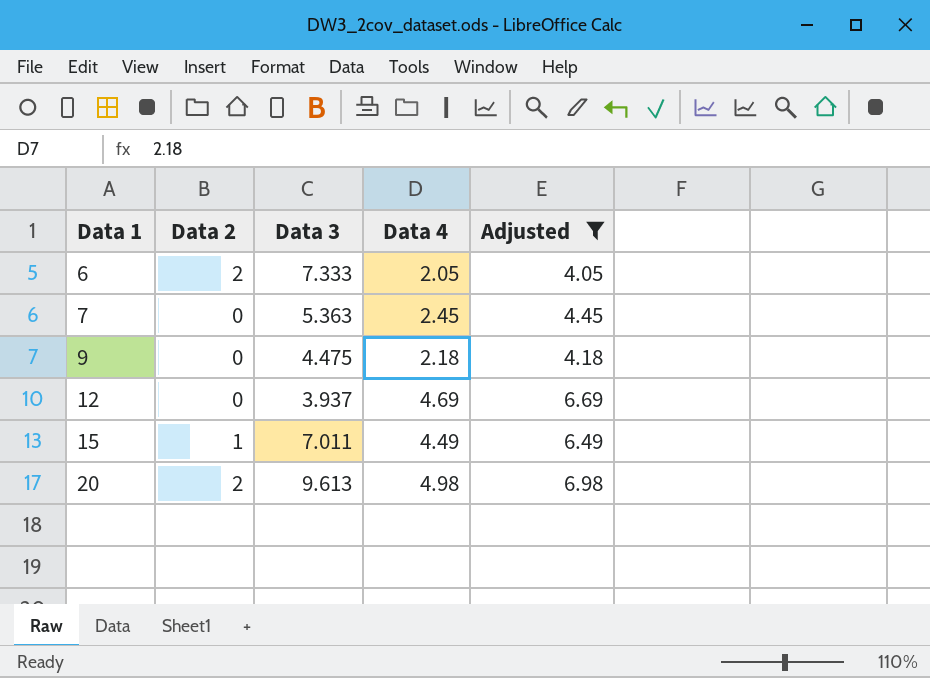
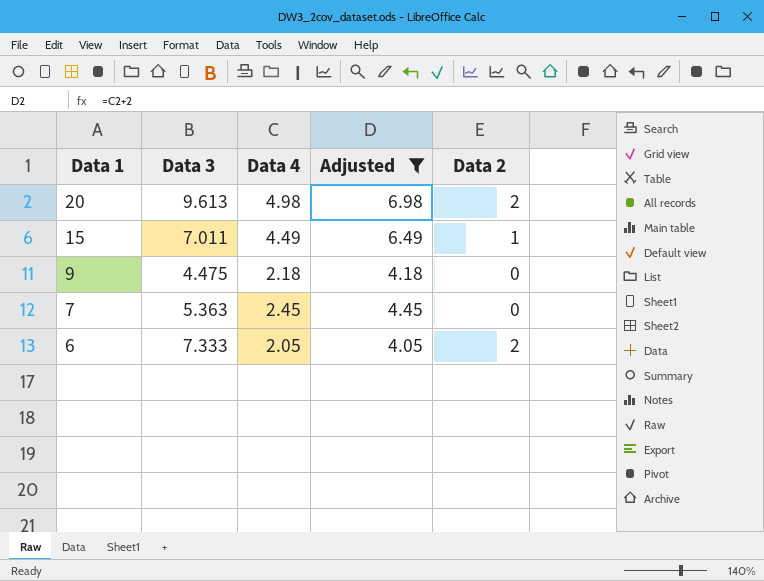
row order: Data 1 ascending -> Data 1 descending
column Data 2 | position: 2 -> 5
row 12: 0 | 3.937 | 4.69 | 6.69 -> none

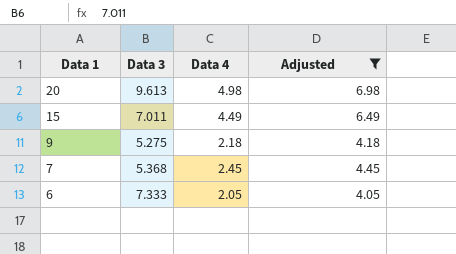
column Data 2 | position: 5 -> none
9 | Data 3: 4.475 -> 5.275
7 | Data 3: 5.363 -> 5.368

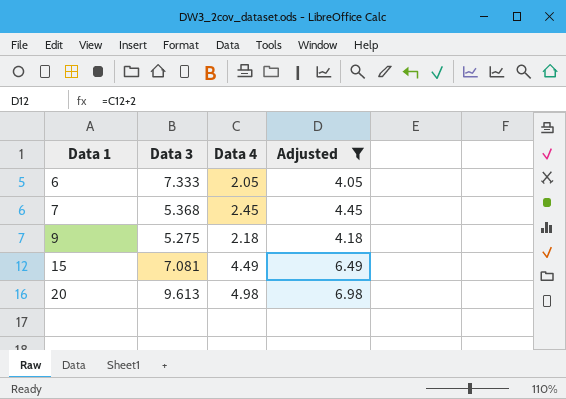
row order: Data 1 descending -> Data 1 ascending
15 | Data 3: 7.011 -> 7.081

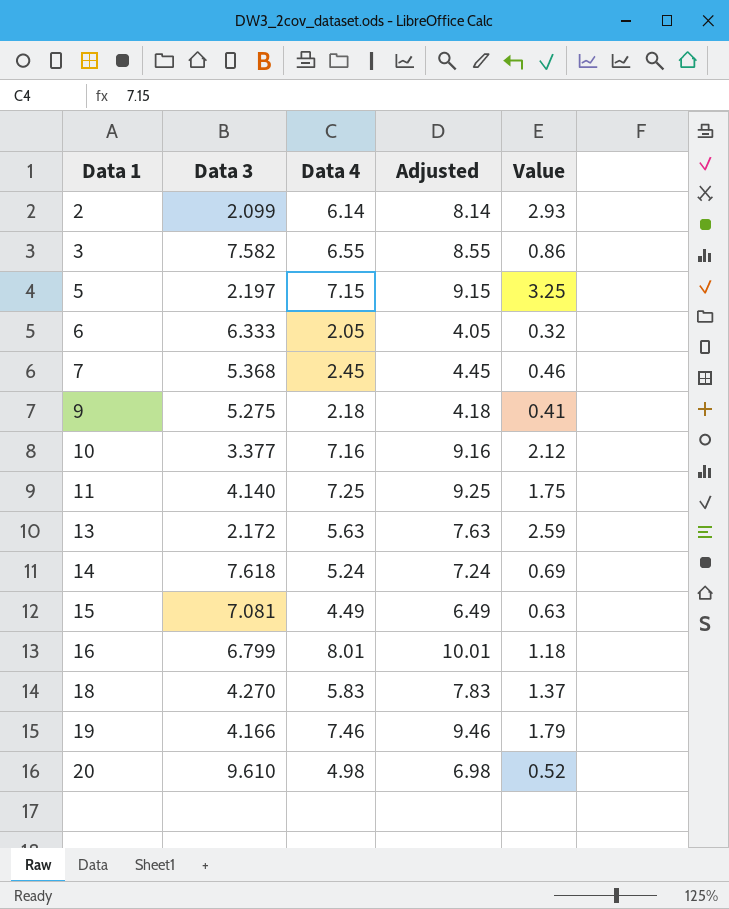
filter: Adjusted <= 6.98 -> none
column Value | formula: none -> [Data 4] / [Data 3]
6 | Data 3: 7.333 -> 6.333
20 | Data 3: 9.613 -> 9.610

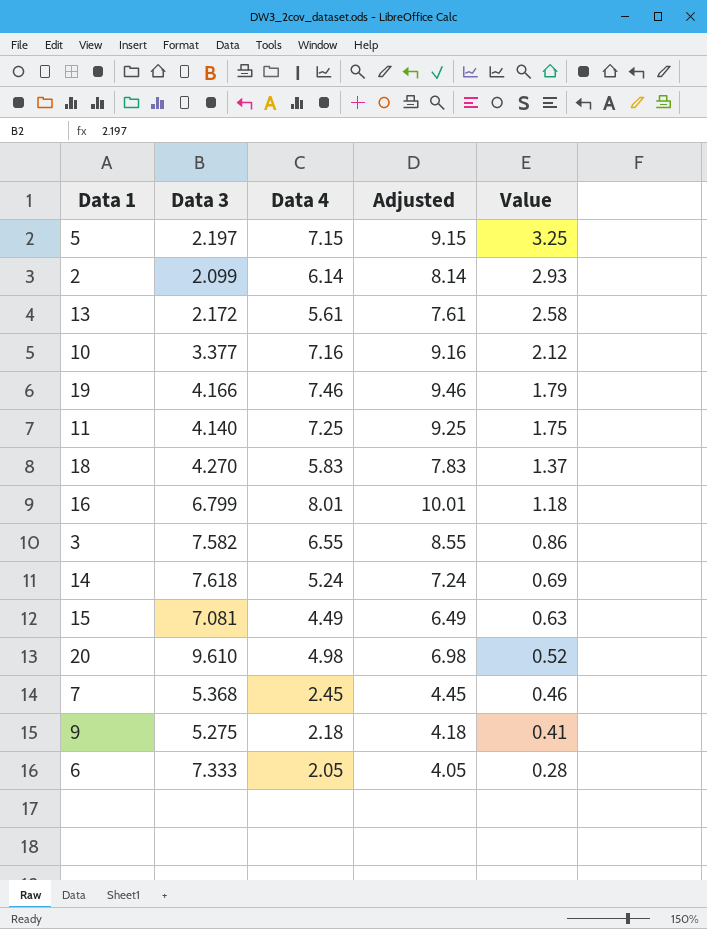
row order: Data 1 ascending -> Value descending
13 | Data 4: 5.63 -> 5.61
13 | Adjusted: 7.63 -> 7.61
13 | Value: 2.59 -> 2.58
6 | Data 3: 6.333 -> 7.333
6 | Value: 0.32 -> 0.28

